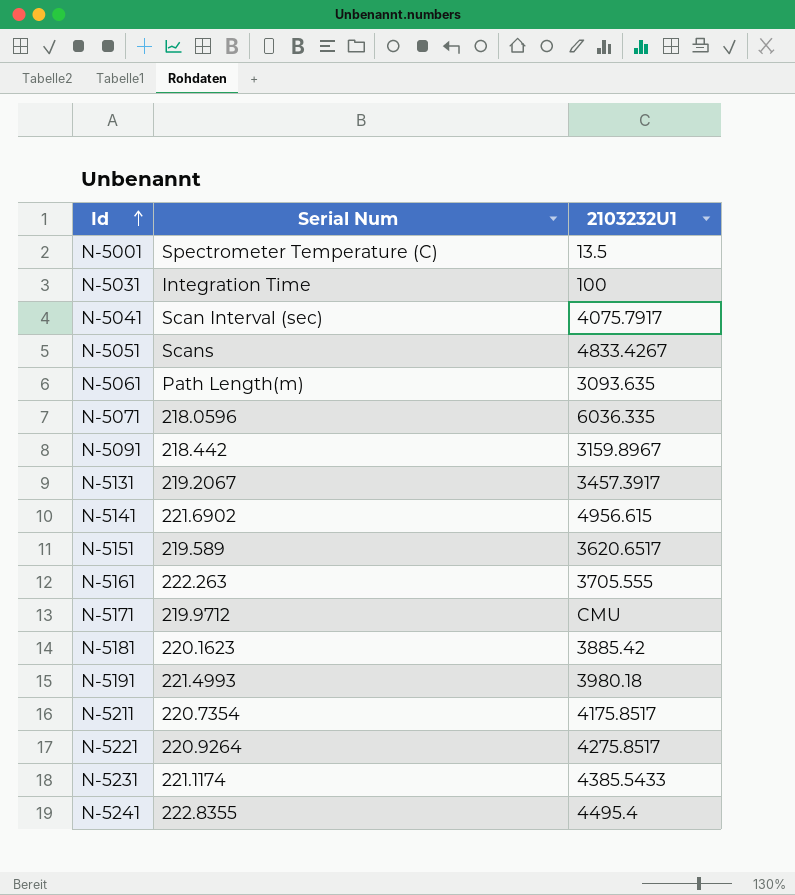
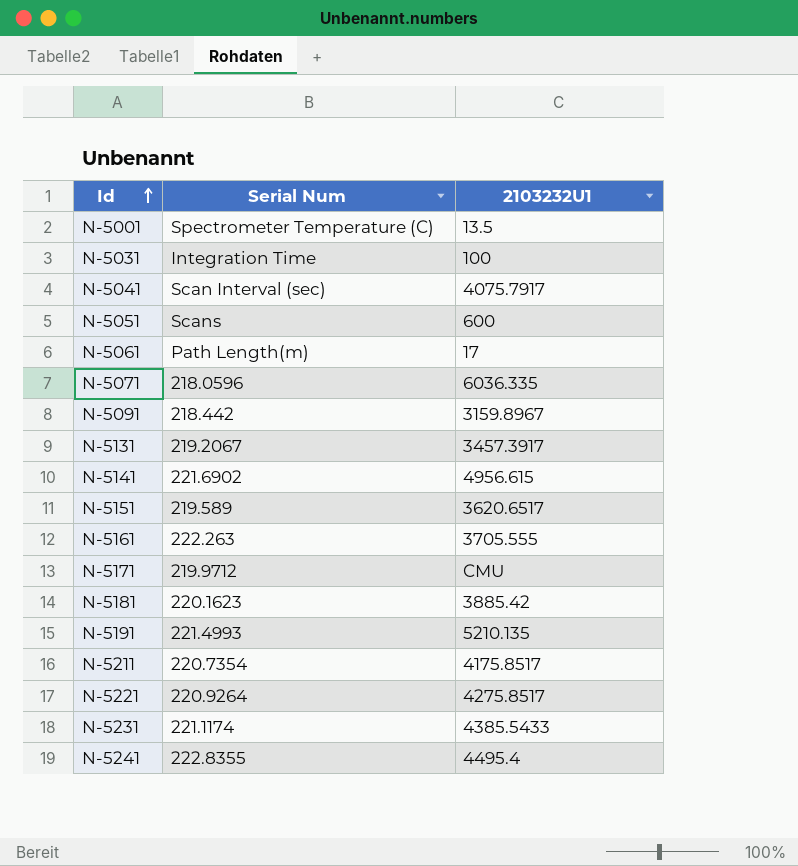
N-5051 | 2103232U1: 4833.4267 -> 600
N-5061 | 2103232U1: 3093.635 -> 17
N-5191 | 2103232U1: 3980.18 -> 5210.135

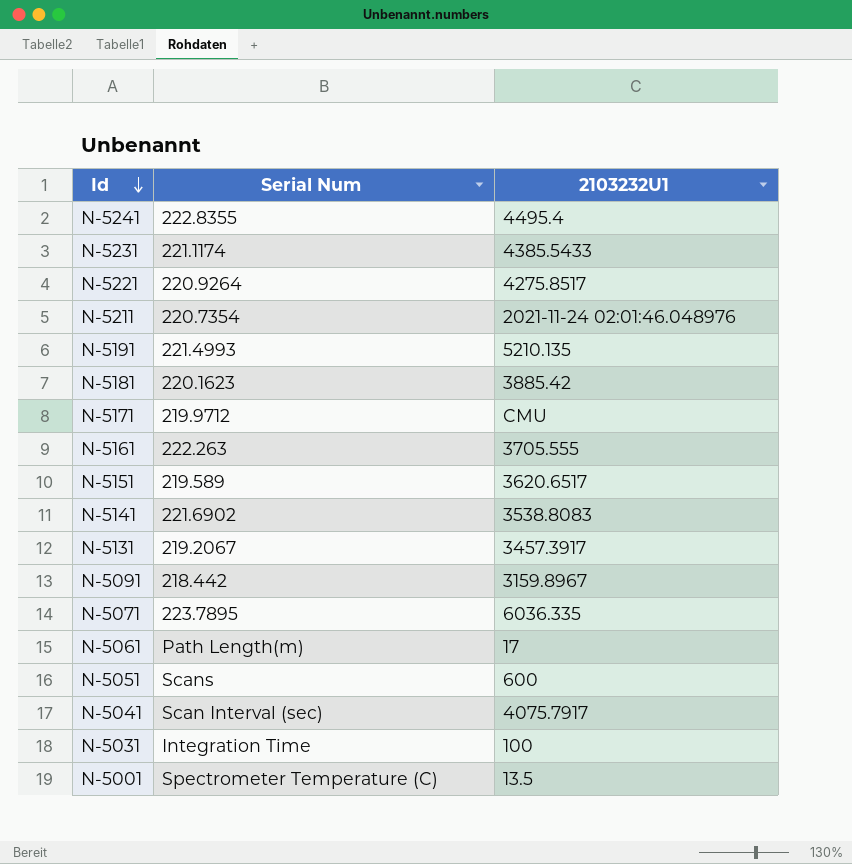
row order: Id ascending -> Id descending
N-5211 | 2103232U1: 4175.8517 -> 2021-11-24 02:01:46.048976
N-5141 | 2103232U1: 4956.615 -> 3538.8083
N-5071 | Serial Num: 218.0596 -> 223.7895

